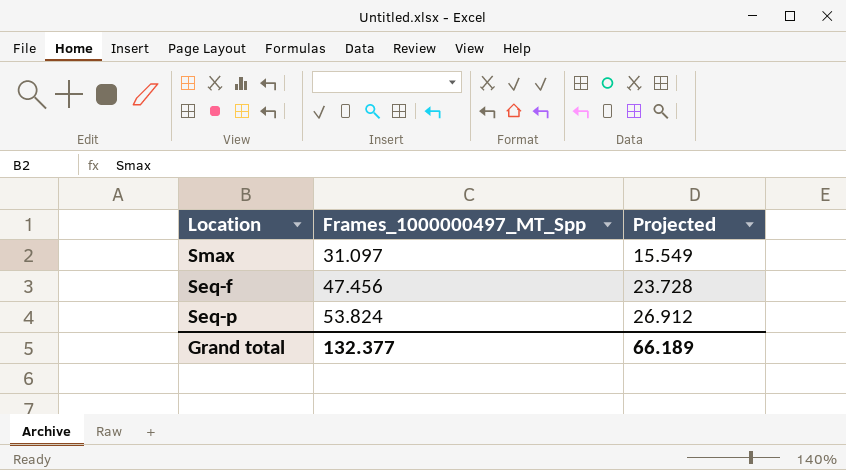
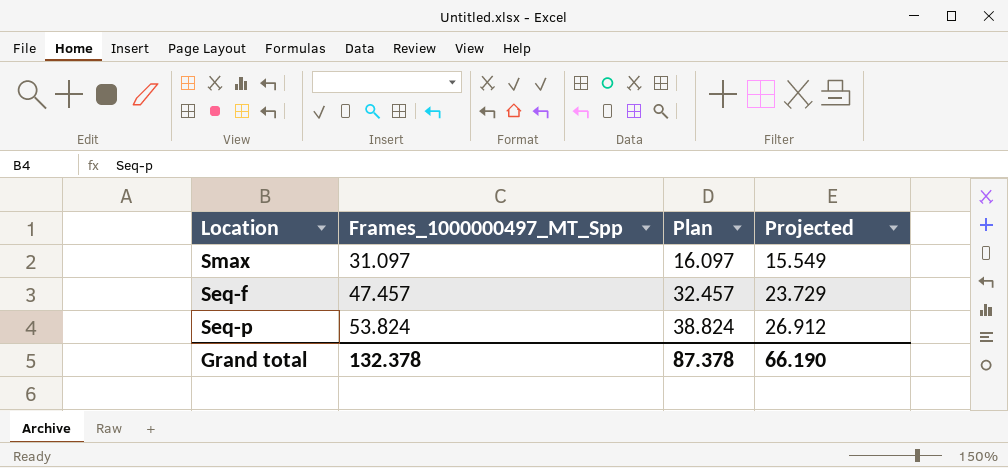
column Plan | formula: none -> [Frames_1000000497_MT_Spp] - 15
Seq-f | Frames_1000000497_MT_Spp: 47.456 -> 47.457
Seq-f | Projected: 23.728 -> 23.729
Grand total | Frames_1000000497_MT_Spp: 132.377 -> 132.378
Grand total | Projected: 66.189 -> 66.190

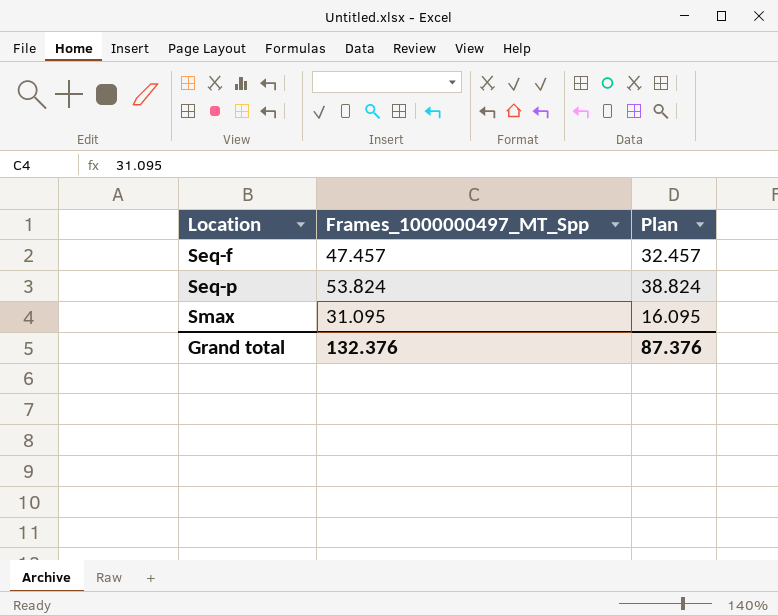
row order: Frames_1000000497_MT_Spp ascending -> Location ascending
column Projected | formula: [Frames_1000000497_MT_Spp] * 0.5 -> none
Smax | Frames_1000000497_MT_Spp: 31.097 -> 31.095
Smax | Plan: 16.097 -> 16.095
Grand total | Frames_1000000497_MT_Spp: 132.378 -> 132.376
Grand total | Plan: 87.378 -> 87.376

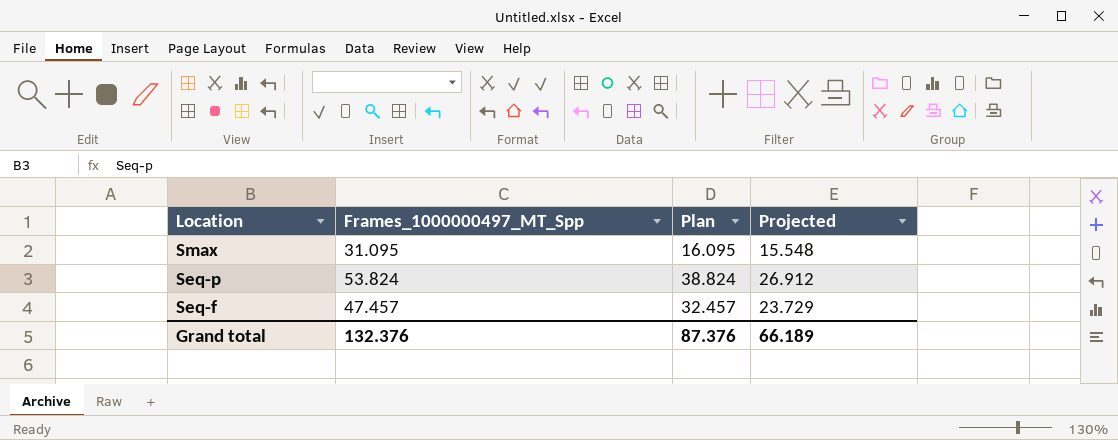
row order: Location ascending -> Location descending
column Projected | formula: none -> [Frames_1000000497_MT_Spp] * 0.5

